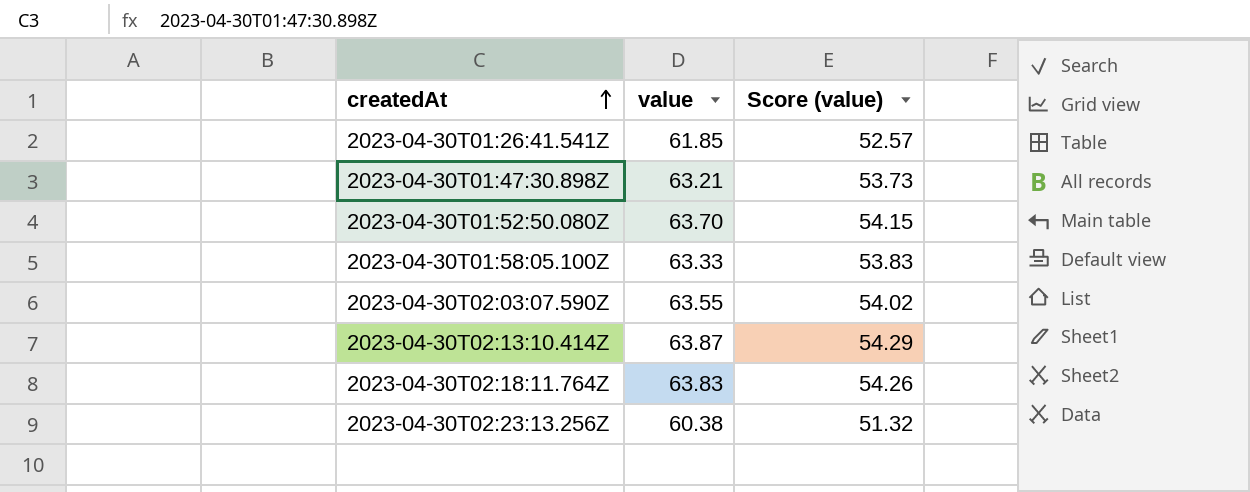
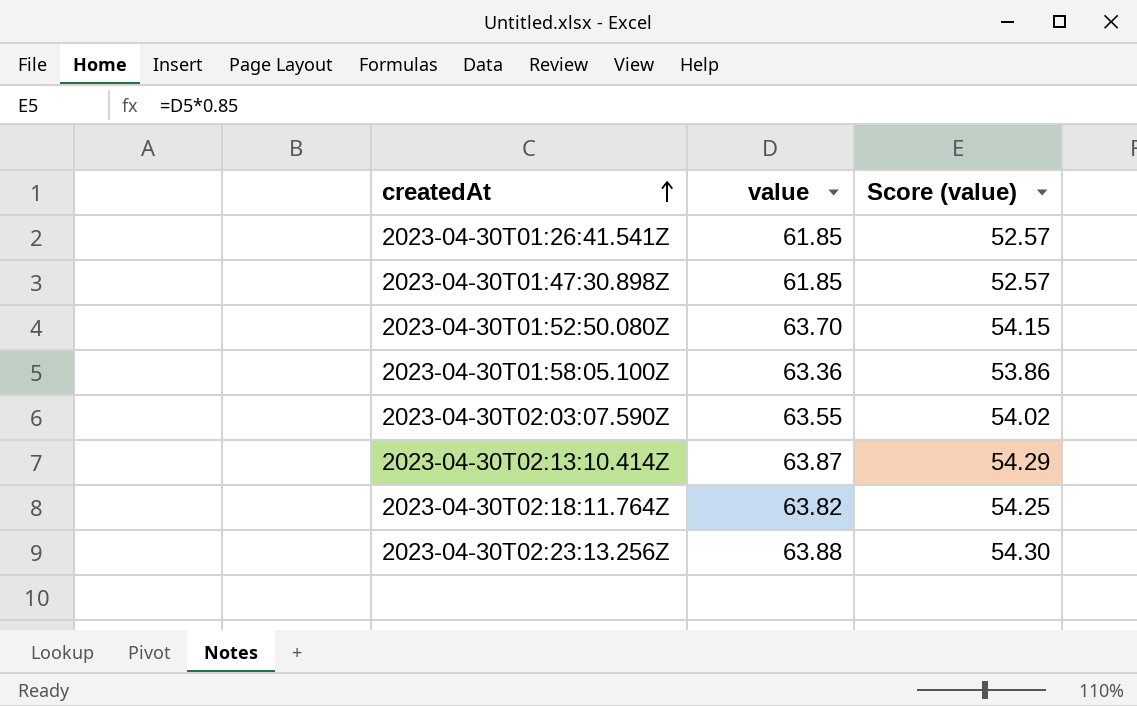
2023-04-30T01:47:30.898Z | value: 63.21 -> 61.85
2023-04-30T01:47:30.898Z | Score (value): 53.73 -> 52.57
2023-04-30T01:58:05.100Z | value: 63.33 -> 63.36
2023-04-30T01:58:05.100Z | Score (value): 53.83 -> 53.86
2023-04-30T02:18:11.764Z | value: 63.83 -> 63.82
2023-04-30T02:18:11.764Z | Score (value): 54.26 -> 54.25
2023-04-30T02:23:13.256Z | value: 60.38 -> 63.88
2023-04-30T02:23:13.256Z | Score (value): 51.32 -> 54.30

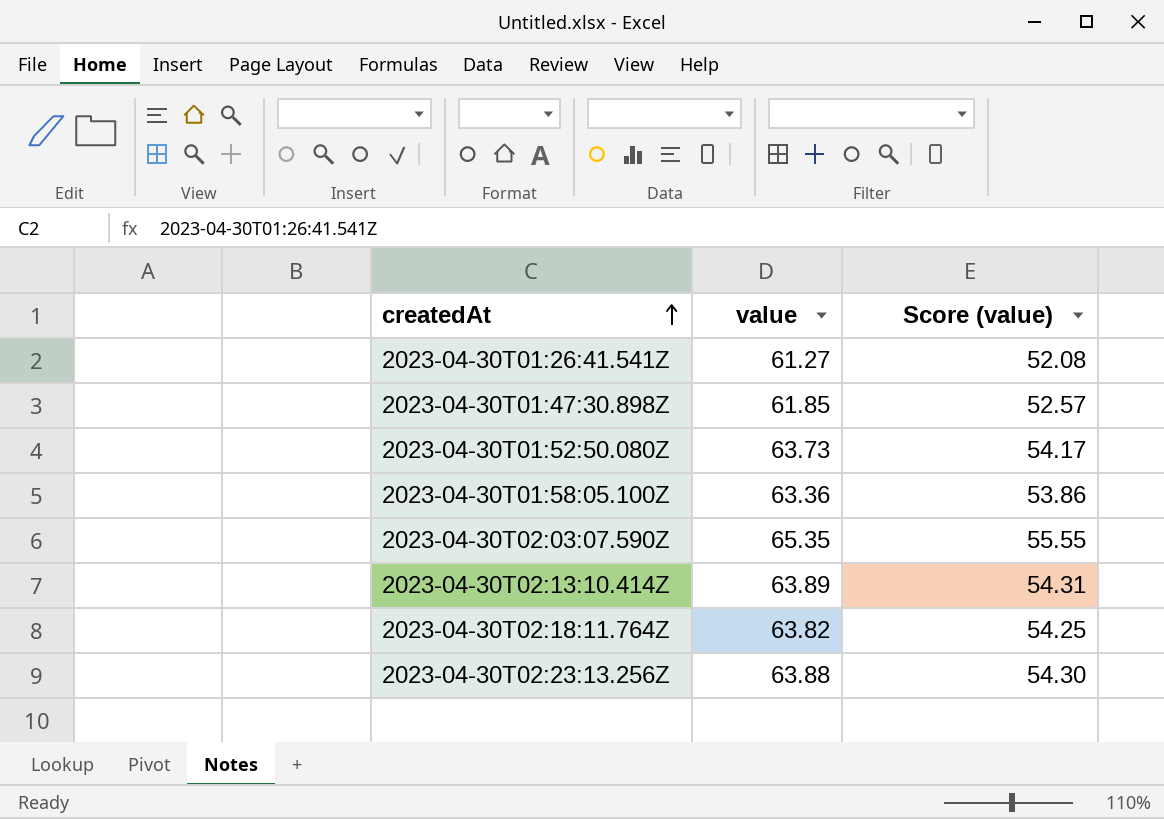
2023-04-30T01:26:41.541Z | value: 61.85 -> 61.27
2023-04-30T01:26:41.541Z | Score (value): 52.57 -> 52.08
2023-04-30T01:52:50.080Z | value: 63.70 -> 63.73
2023-04-30T01:52:50.080Z | Score (value): 54.15 -> 54.17
2023-04-30T02:03:07.590Z | value: 63.55 -> 65.35
2023-04-30T02:03:07.590Z | Score (value): 54.02 -> 55.55
2023-04-30T02:13:10.414Z | value: 63.87 -> 63.89
2023-04-30T02:13:10.414Z | Score (value): 54.29 -> 54.31

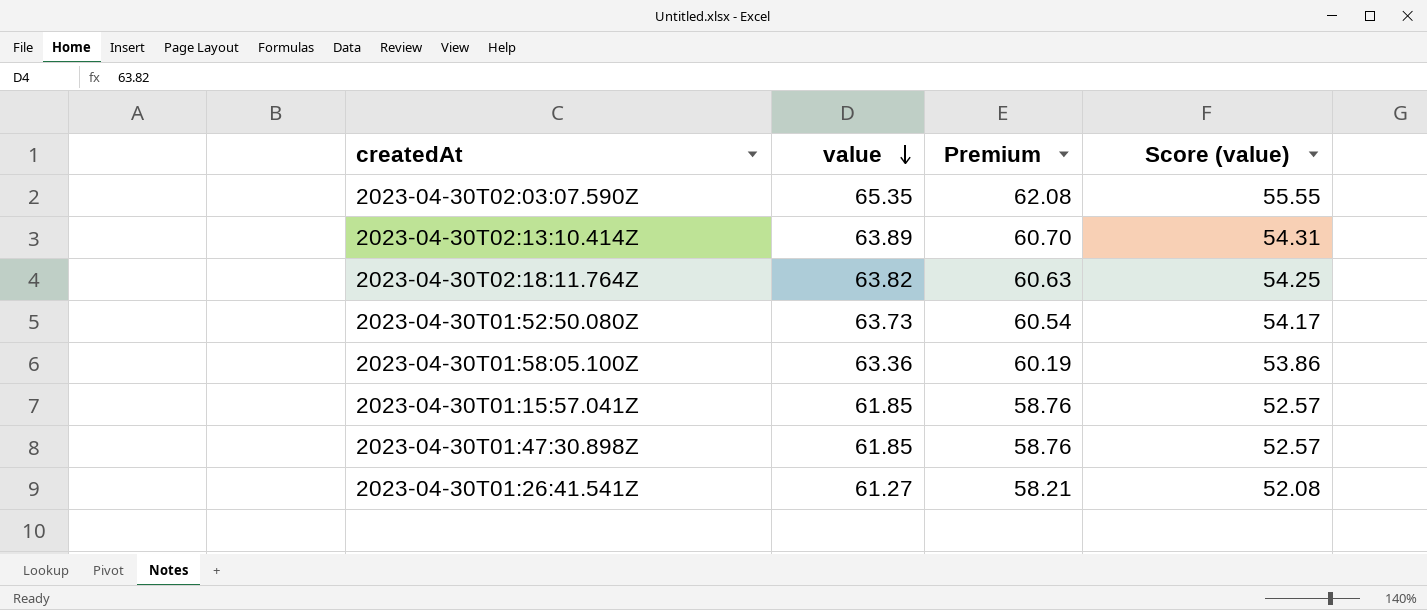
row order: createdAt ascending -> value descending
column Premium | formula: none -> [value] * 0.95
row 2023-04-30T02:23:13.256Z: 63.88 | 54.30 -> none
row 2023-04-30T01:15:57.041Z: none -> 61.85 | 58.76 | 52.57

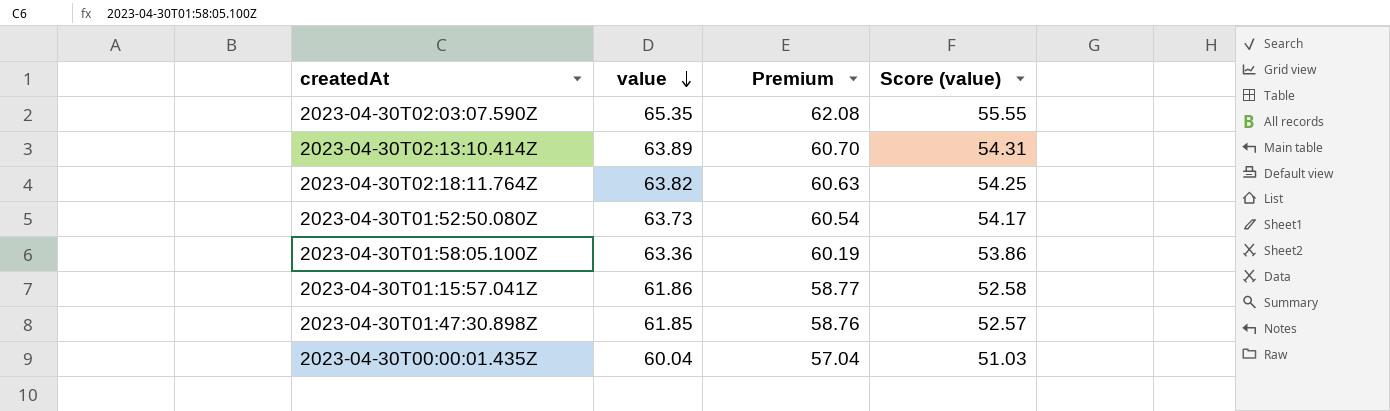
row 2023-04-30T01:26:41.541Z: 61.27 | 58.21 | 52.08 -> none
2023-04-30T01:15:57.041Z | value: 61.85 -> 61.86
2023-04-30T01:15:57.041Z | Premium: 58.76 -> 58.77
2023-04-30T01:15:57.041Z | Score (value): 52.57 -> 52.58
row 2023-04-30T00:00:01.435Z: none -> 60.04 | 57.04 | 51.03

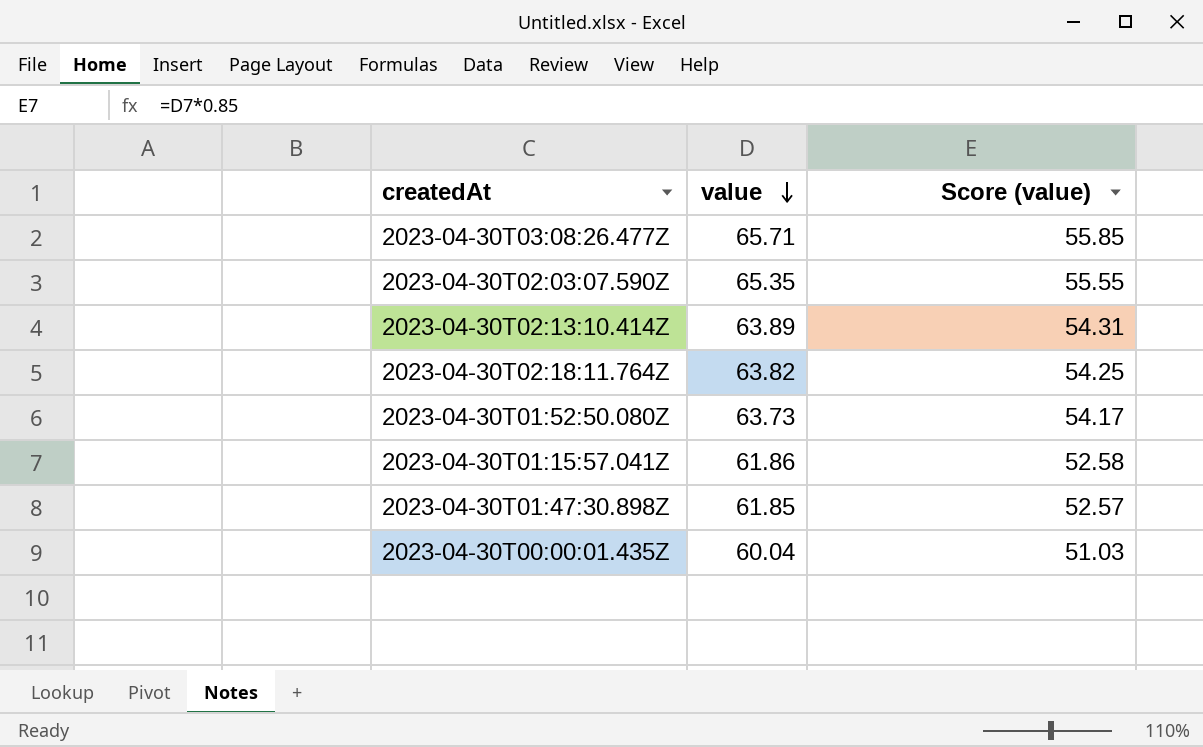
column Premium | formula: [value] * 0.95 -> none
row 2023-04-30T01:58:05.100Z: 63.36 | 60.19 | 53.86 -> none
row 2023-04-30T03:08:26.477Z: none -> 65.71 | 55.85

